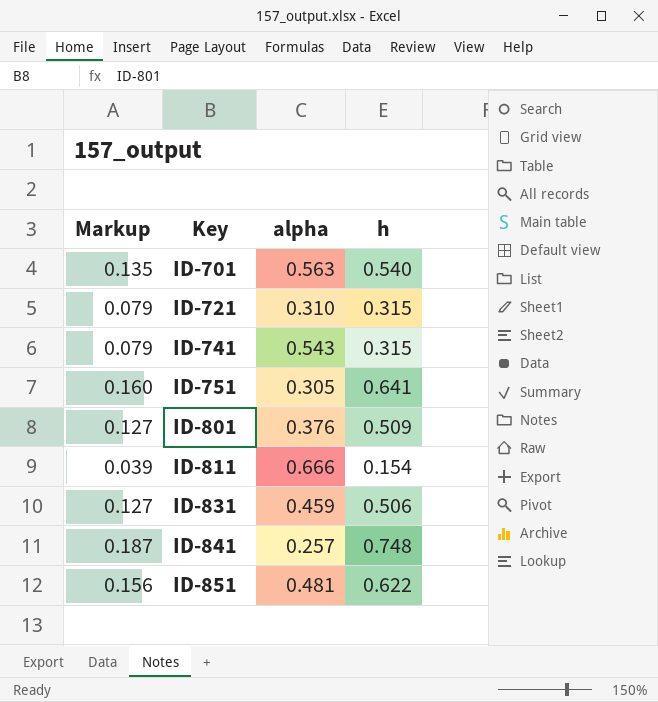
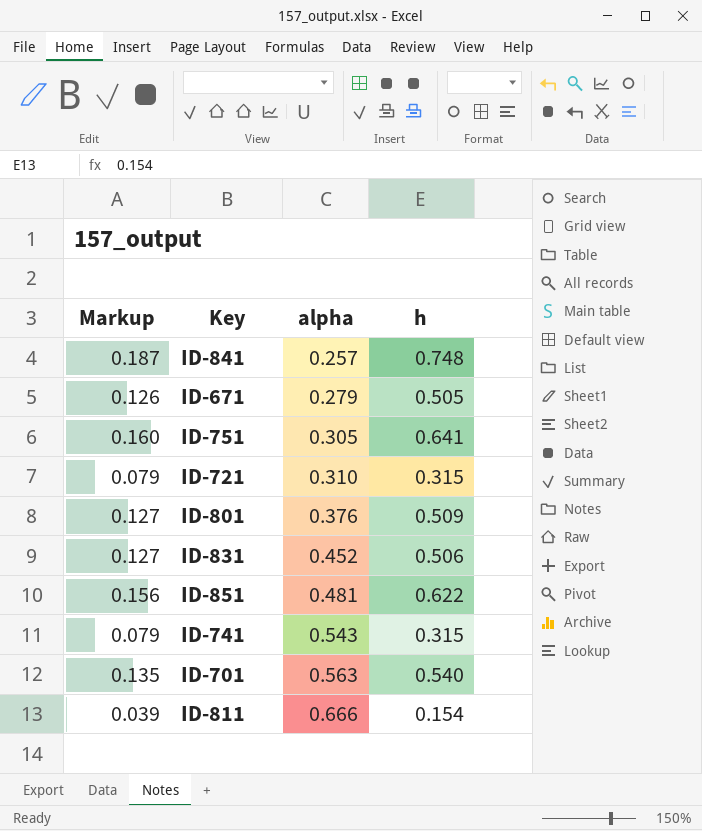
row order: Key ascending -> alpha ascending
row ID-671: none -> 0.126 | 0.279 | 0.505
ID-831 | alpha: 0.459 -> 0.452

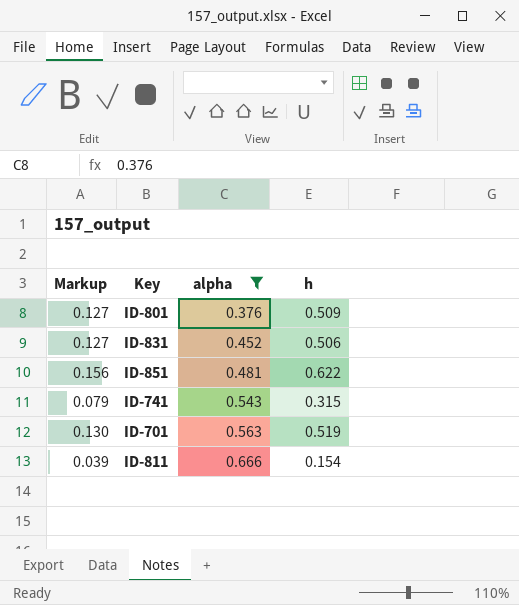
filter: none -> alpha >= 0.376
ID-701 | Markup: 0.135 -> 0.130
ID-701 | h: 0.540 -> 0.519

